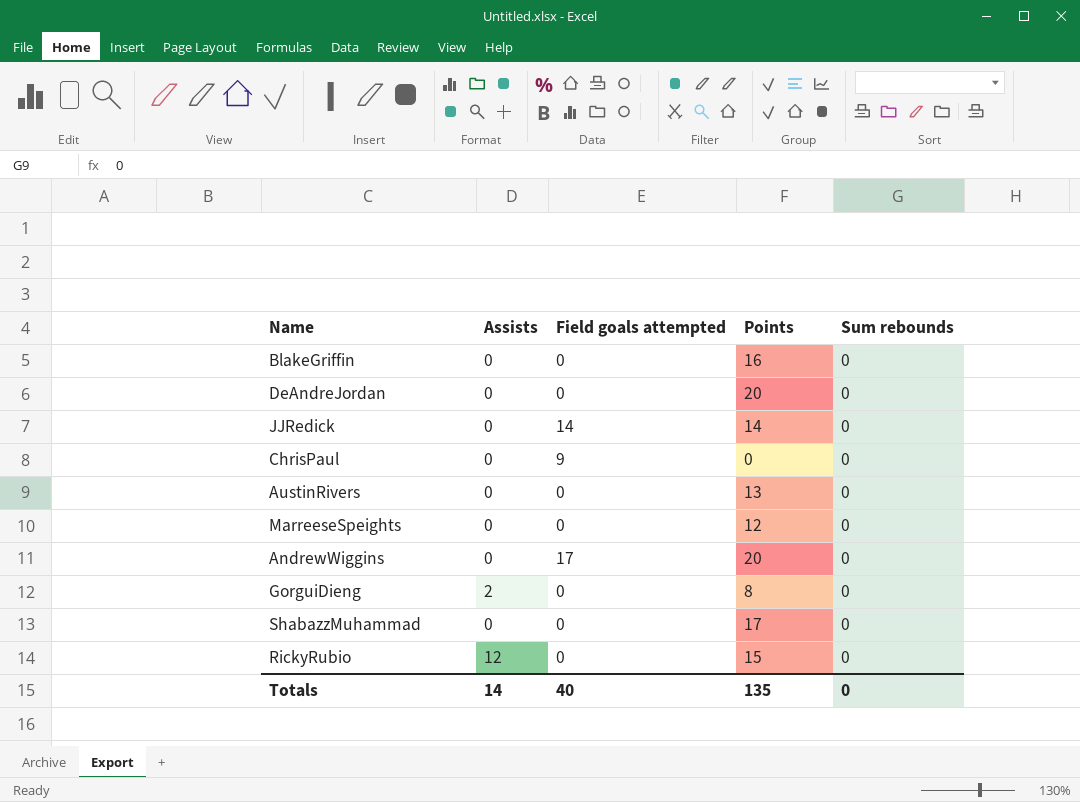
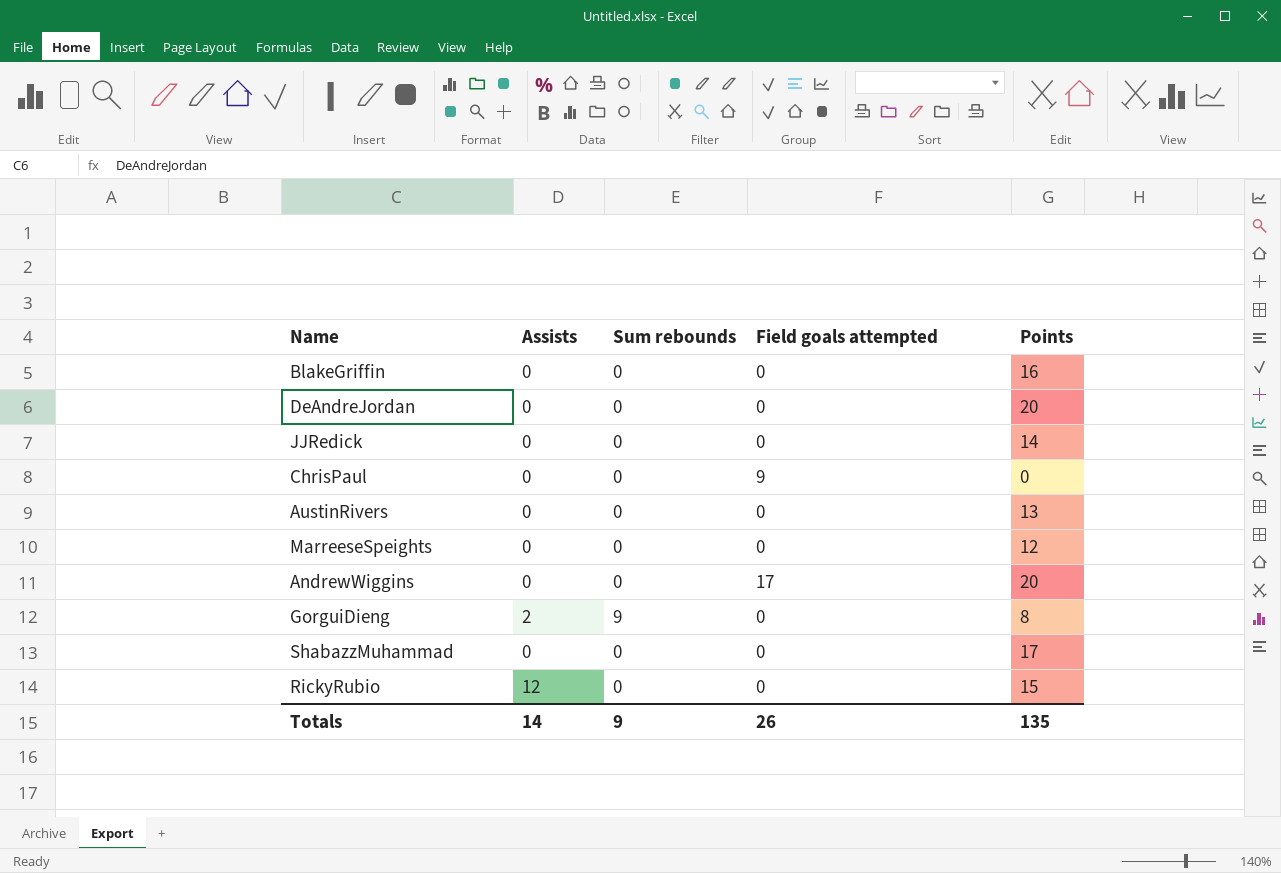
column Sum rebounds | position: 5 -> 3
JJRedick | Field goals attempted: 14 -> 0
GorguiDieng | Sum rebounds: 0 -> 9
Totals | Sum rebounds: 0 -> 9
Totals | Field goals attempted: 40 -> 26

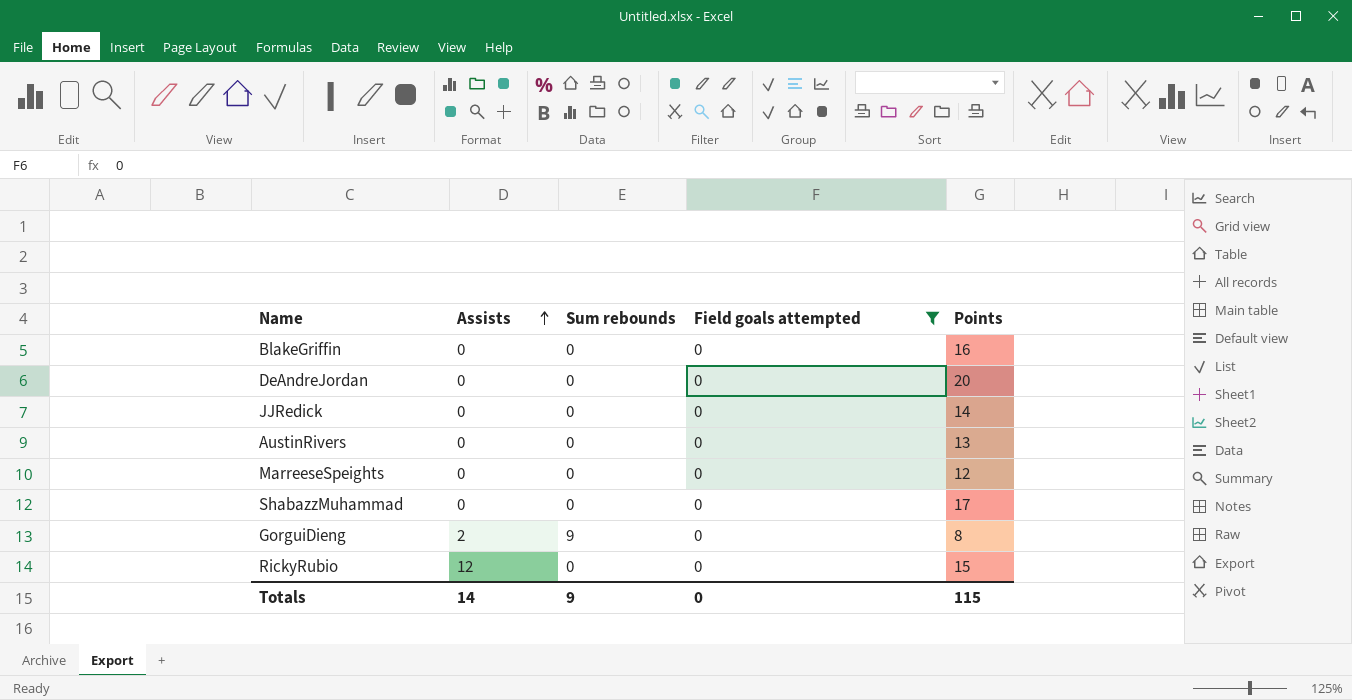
filter: none -> Field goals attempted = 0
row order: none -> Assists ascending
Totals | Field goals attempted: 26 -> 0
Totals | Points: 135 -> 115

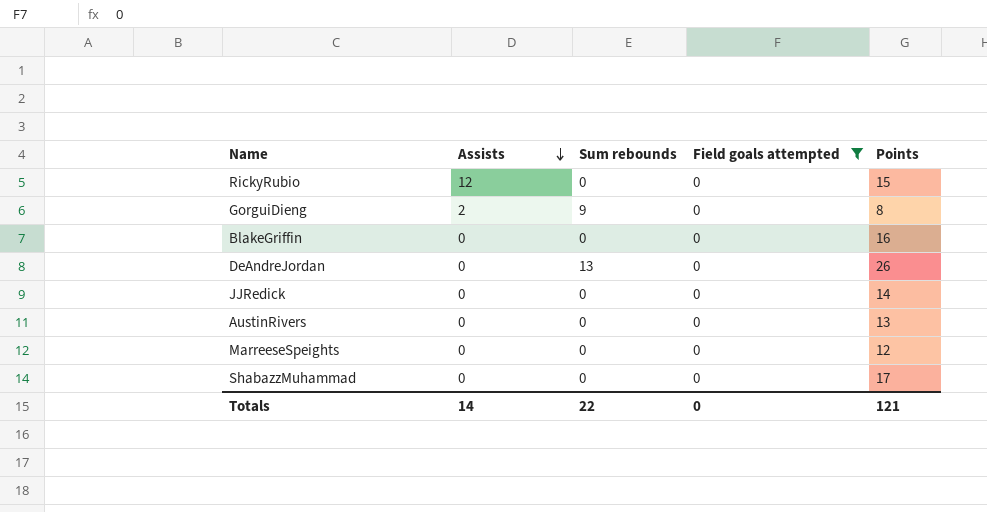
row order: Assists ascending -> Assists descending
DeAndreJordan | Sum rebounds: 0 -> 13
DeAndreJordan | Points: 20 -> 26
Totals | Sum rebounds: 9 -> 22
Totals | Points: 115 -> 121

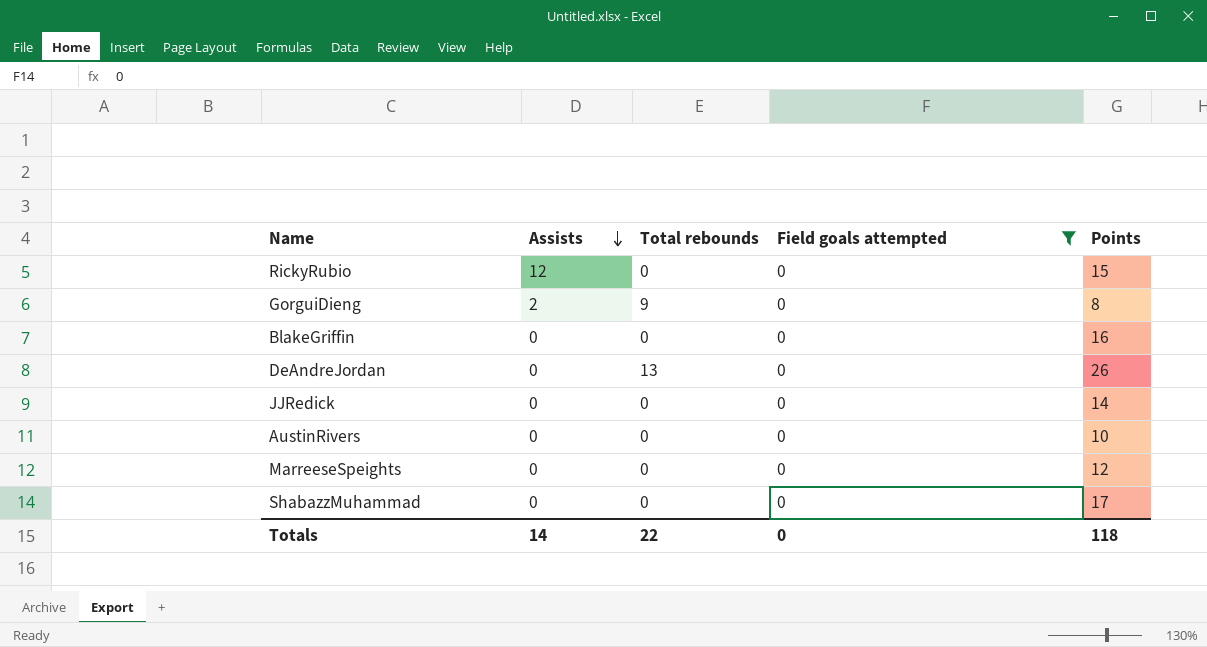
column name: Sum rebounds -> Total rebounds
AustinRivers | Points: 13 -> 10
Totals | Points: 121 -> 118

